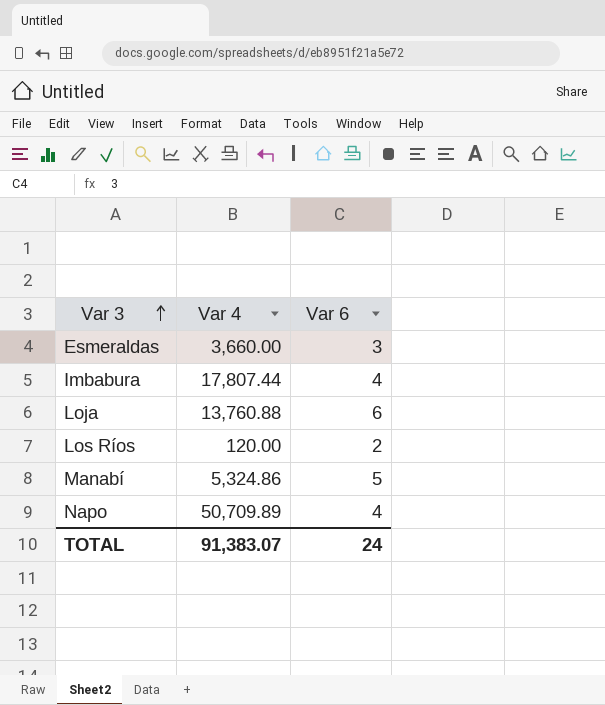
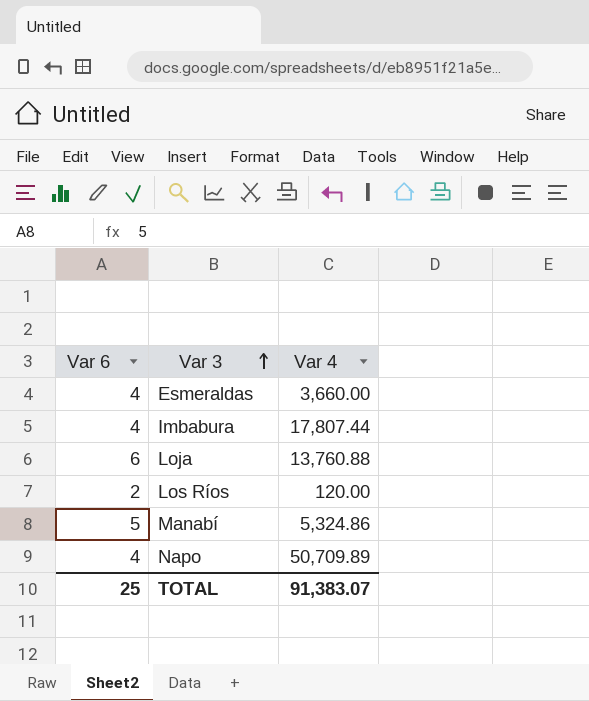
column Var 6 | position: 3 -> 1
Esmeraldas | Var 6: 3 -> 4
TOTAL | Var 6: 24 -> 25

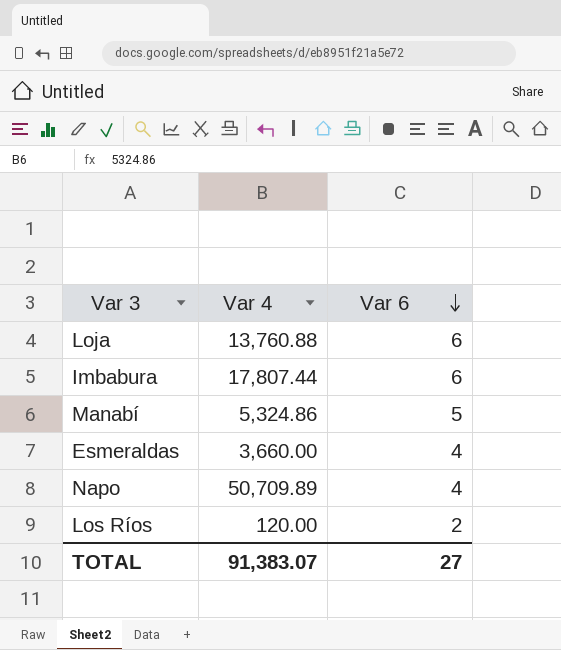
row order: Var 3 ascending -> Var 6 descending
column Var 6 | position: 1 -> 3
Imbabura | Var 6: 4 -> 6
TOTAL | Var 6: 25 -> 27

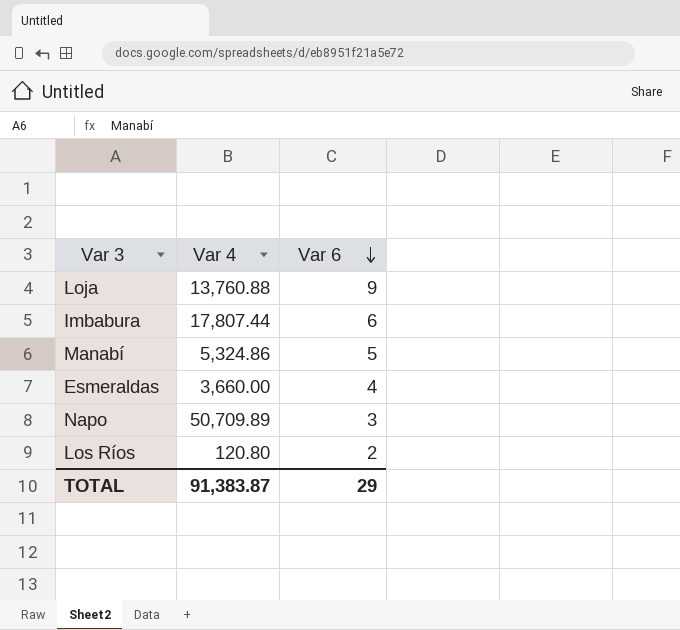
Loja | Var 6: 6 -> 9
Napo | Var 6: 4 -> 3
Los Ríos | Var 4: 120.00 -> 120.80
TOTAL | Var 4: 91,383.07 -> 91,383.87
TOTAL | Var 6: 27 -> 29

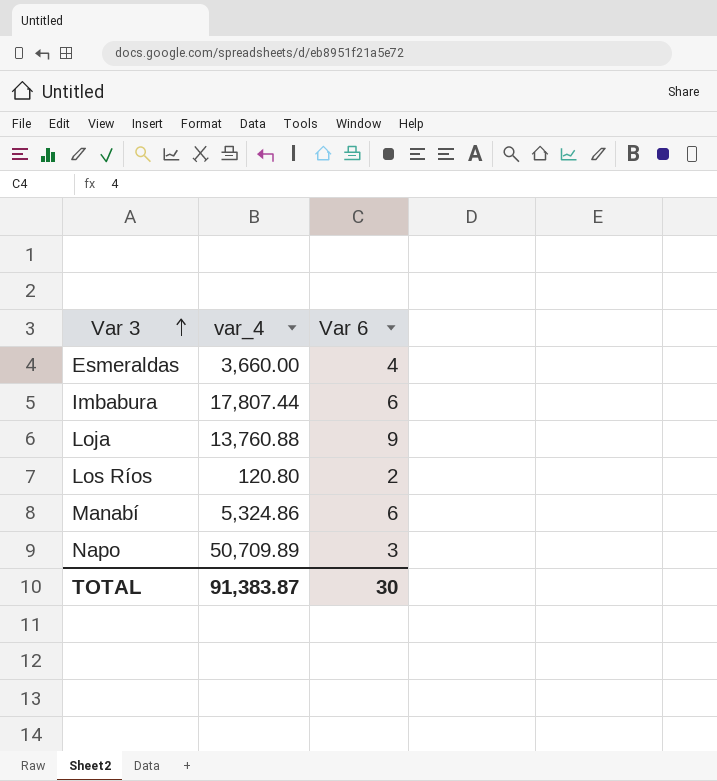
row order: Var 6 descending -> Var 3 ascending
column name: Var 4 -> var_4
Manabí | Var 6: 5 -> 6
TOTAL | Var 6: 29 -> 30

